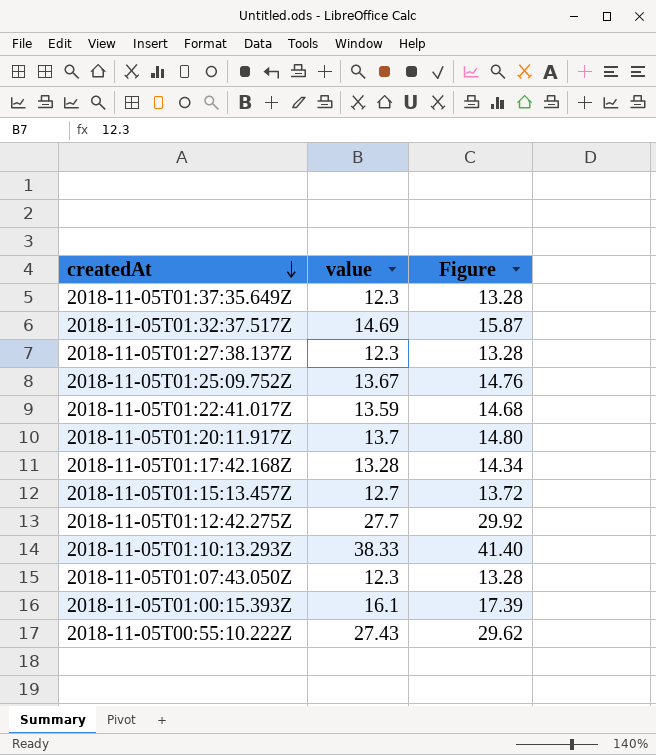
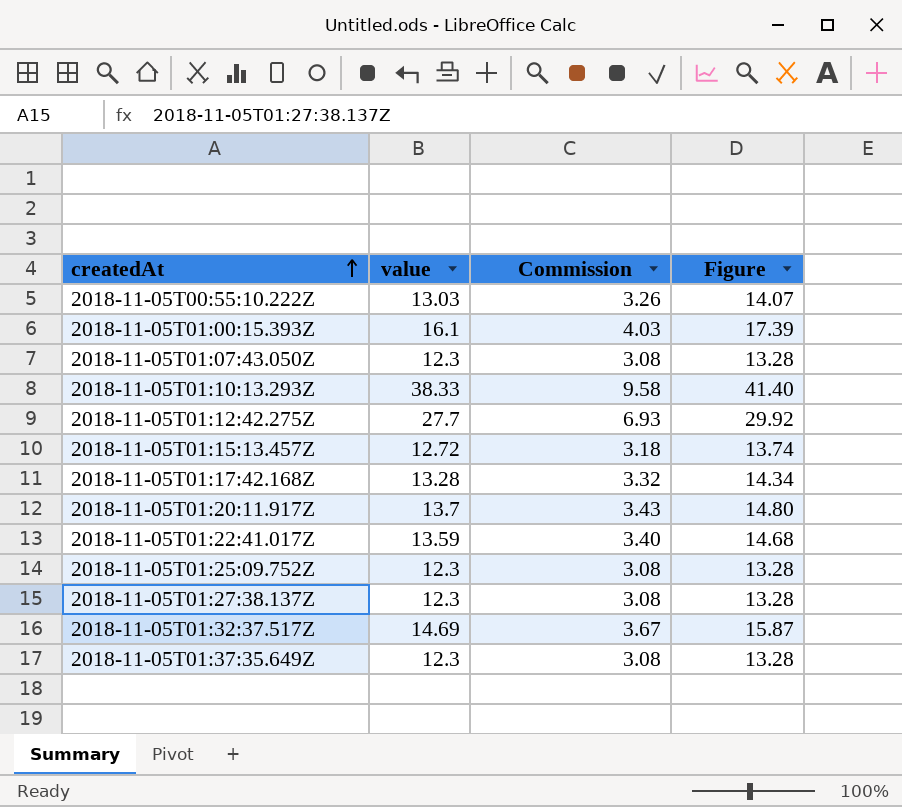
row order: createdAt descending -> createdAt ascending
column Commission | formula: none -> [value] * 0.25
2018-11-05T00:55:10.222Z | value: 27.43 -> 13.03
2018-11-05T00:55:10.222Z | Figure: 29.62 -> 14.07
2018-11-05T01:15:13.457Z | value: 12.7 -> 12.72
2018-11-05T01:15:13.457Z | Figure: 13.72 -> 13.74
2018-11-05T01:25:09.752Z | value: 13.67 -> 12.3
2018-11-05T01:25:09.752Z | Figure: 14.76 -> 13.28

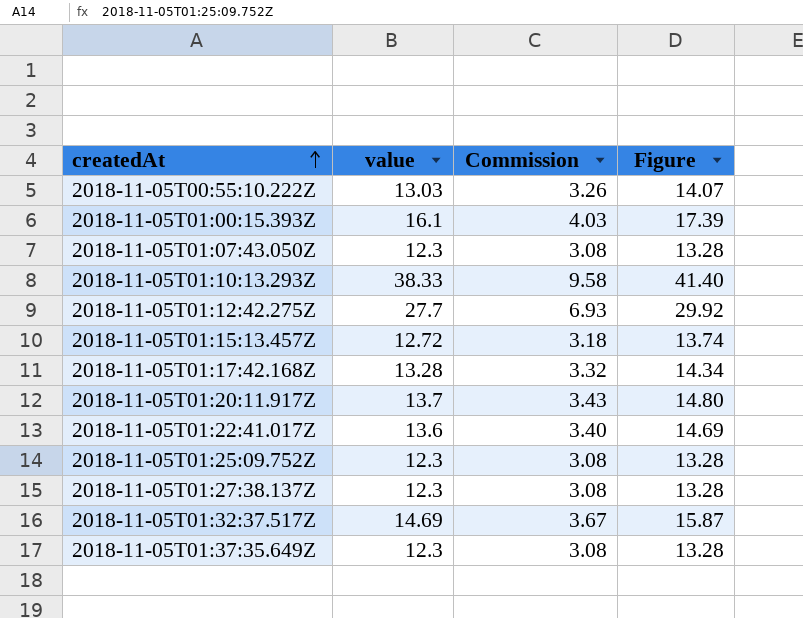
2018-11-05T01:22:41.017Z | value: 13.59 -> 13.6
2018-11-05T01:22:41.017Z | Figure: 14.68 -> 14.69

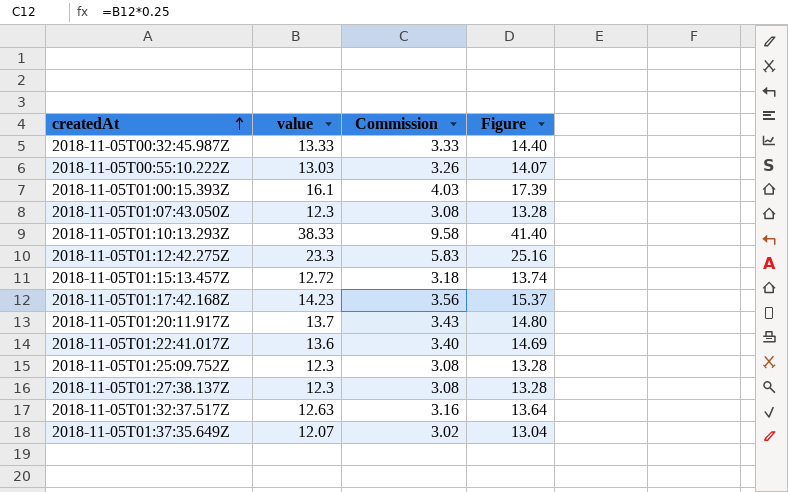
row 2018-11-05T00:32:45.987Z: none -> 13.33 | 3.33 | 14.40
2018-11-05T01:12:42.275Z | value: 27.7 -> 23.3
2018-11-05T01:12:42.275Z | Commission: 6.93 -> 5.83
2018-11-05T01:12:42.275Z | Figure: 29.92 -> 25.16
2018-11-05T01:17:42.168Z | value: 13.28 -> 14.23
2018-11-05T01:17:42.168Z | Commission: 3.32 -> 3.56
2018-11-05T01:17:42.168Z | Figure: 14.34 -> 15.37
2018-11-05T01:32:37.517Z | value: 14.69 -> 12.63
2018-11-05T01:32:37.517Z | Commission: 3.67 -> 3.16
2018-11-05T01:32:37.517Z | Figure: 15.87 -> 13.64
2018-11-05T01:37:35.649Z | value: 12.3 -> 12.07
2018-11-05T01:37:35.649Z | Commission: 3.08 -> 3.02
2018-11-05T01:37:35.649Z | Figure: 13.28 -> 13.04

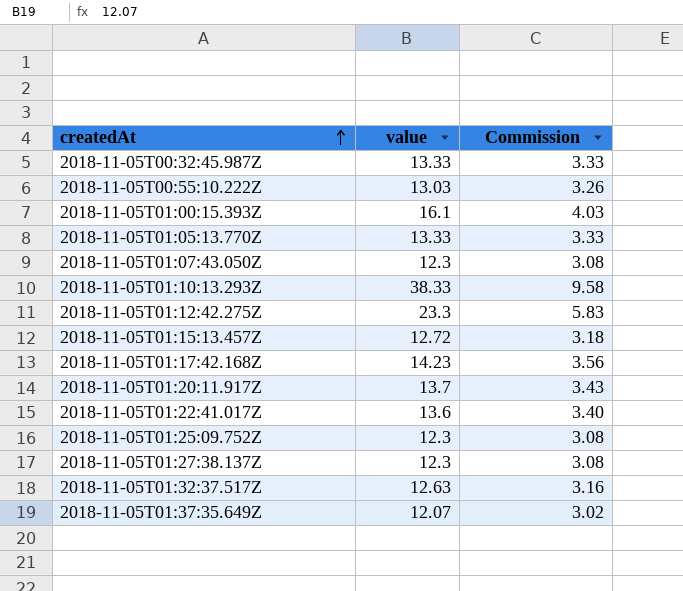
column Figure | formula: [value] * 1.08 -> none
row 2018-11-05T01:05:13.770Z: none -> 13.33 | 3.33

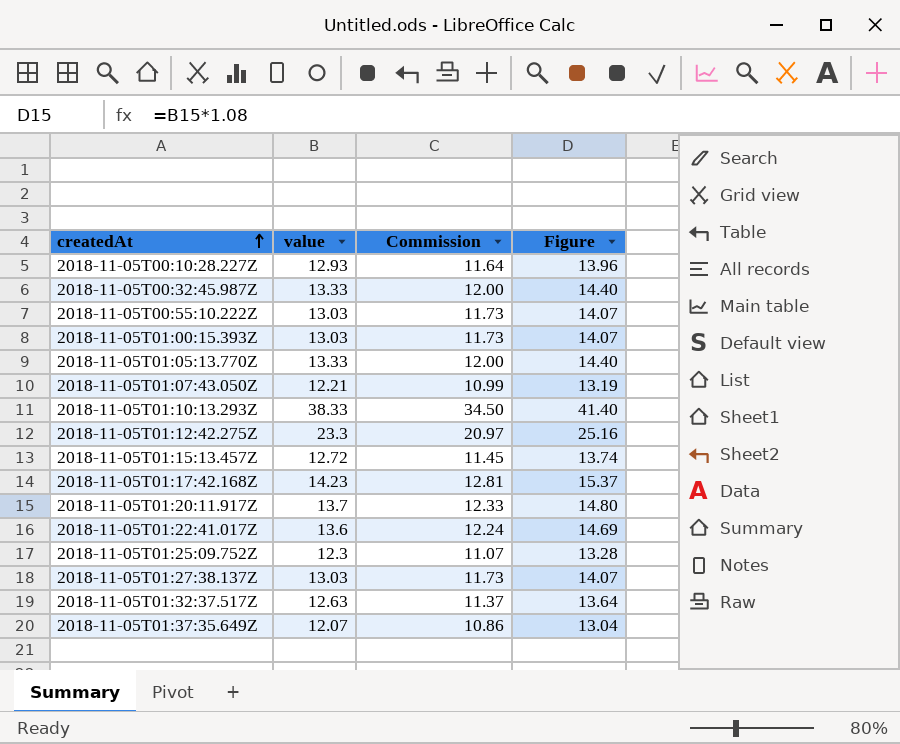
column Commission | formula: [value] * 0.25 -> [value] * 0.9
column Figure | formula: none -> [value] * 1.08
row 2018-11-05T00:10:28.227Z: none -> 12.93 | 11.64 | 13.96
2018-11-05T01:00:15.393Z | value: 16.1 -> 13.03
2018-11-05T01:07:43.050Z | value: 12.3 -> 12.21
2018-11-05T01:27:38.137Z | value: 12.3 -> 13.03

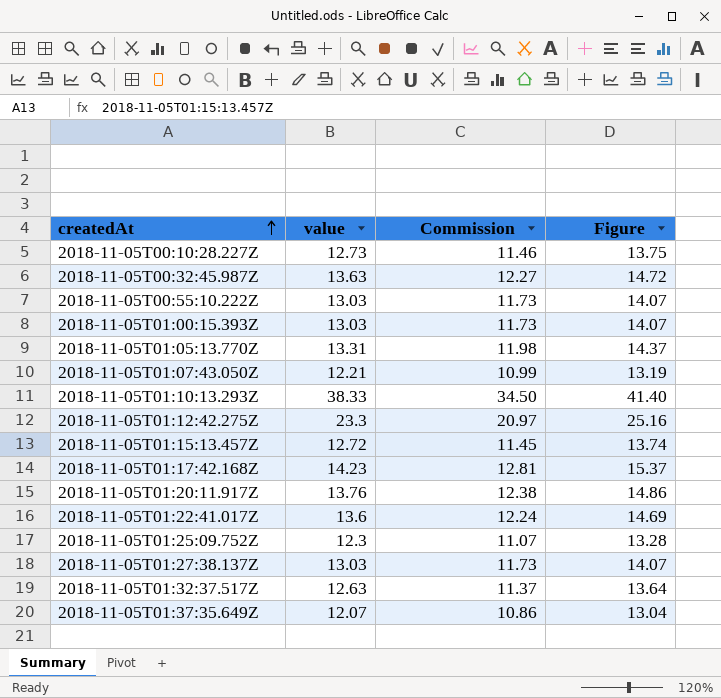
2018-11-05T00:10:28.227Z | value: 12.93 -> 12.73
2018-11-05T00:10:28.227Z | Commission: 11.64 -> 11.46
2018-11-05T00:10:28.227Z | Figure: 13.96 -> 13.75
2018-11-05T00:32:45.987Z | value: 13.33 -> 13.63
2018-11-05T00:32:45.987Z | Commission: 12.00 -> 12.27
2018-11-05T00:32:45.987Z | Figure: 14.40 -> 14.72
2018-11-05T01:05:13.770Z | value: 13.33 -> 13.31
2018-11-05T01:05:13.770Z | Commission: 12.00 -> 11.98
2018-11-05T01:05:13.770Z | Figure: 14.40 -> 14.37
2018-11-05T01:20:11.917Z | value: 13.7 -> 13.76
2018-11-05T01:20:11.917Z | Commission: 12.33 -> 12.38
2018-11-05T01:20:11.917Z | Figure: 14.80 -> 14.86

